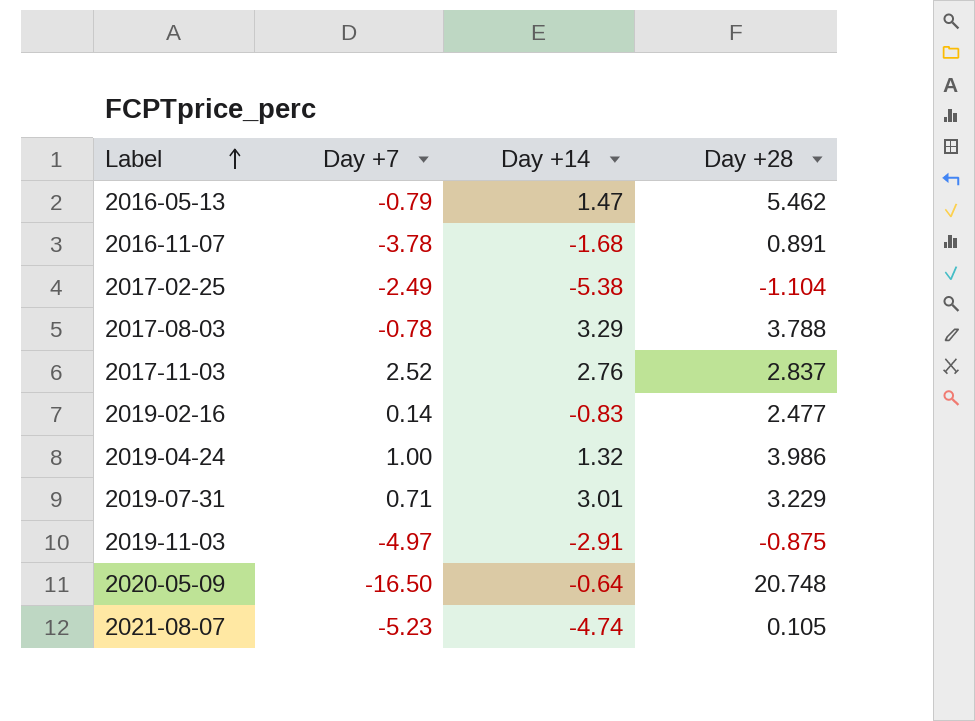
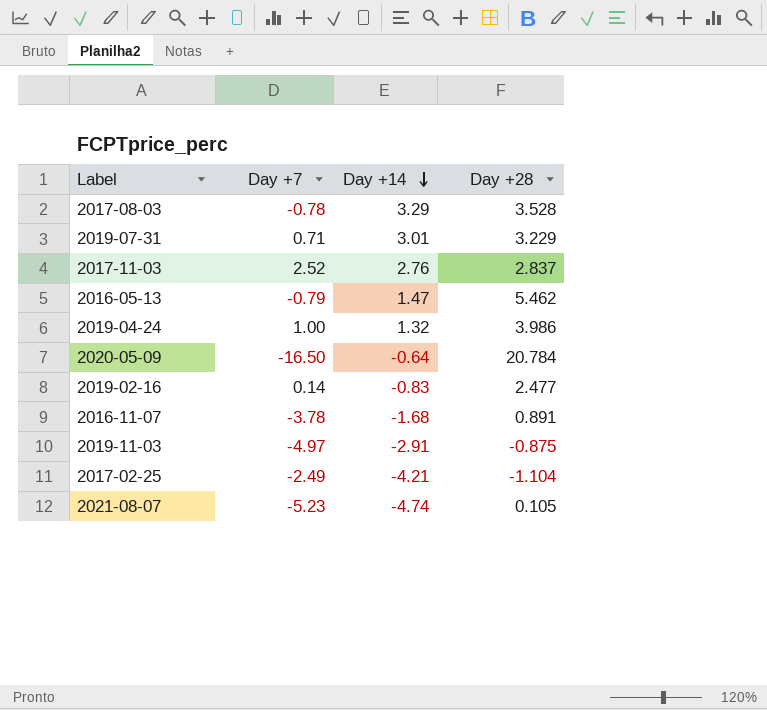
row order: Label ascending -> Day +14 descending
2017-08-03 | Day +28: 3.788 -> 3.528
2020-05-09 | Day +28: 20.748 -> 20.784
2017-02-25 | Day +14: -5.38 -> -4.21

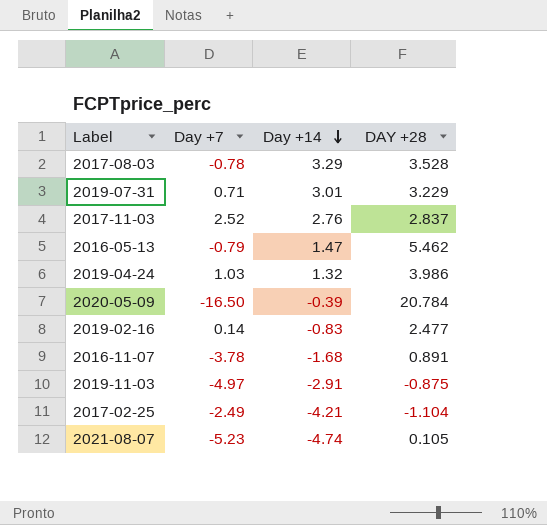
column name: Day +28 -> DAY +28
2019-04-24 | Day +7: 1.00 -> 1.03
2020-05-09 | Day +14: -0.64 -> -0.39

